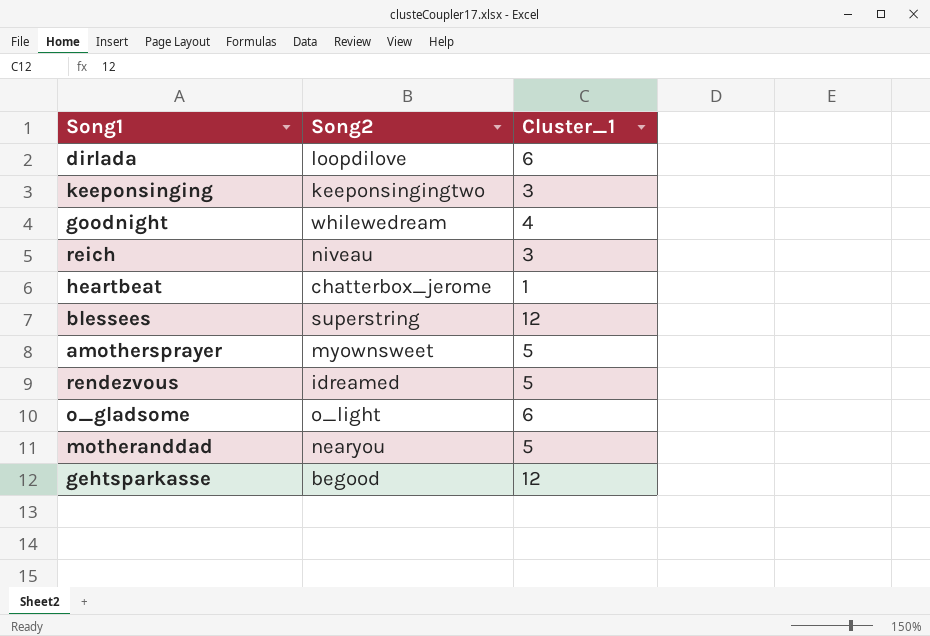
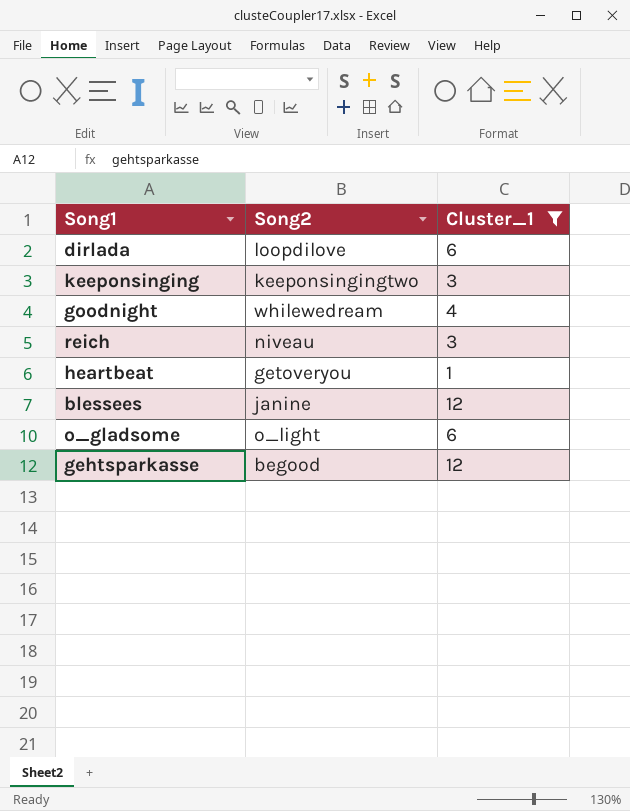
filter: none -> Cluster_1 != 5
heartbeat | Song2: chatterbox_jerome -> getoveryou
blessees | Song2: superstring -> janine

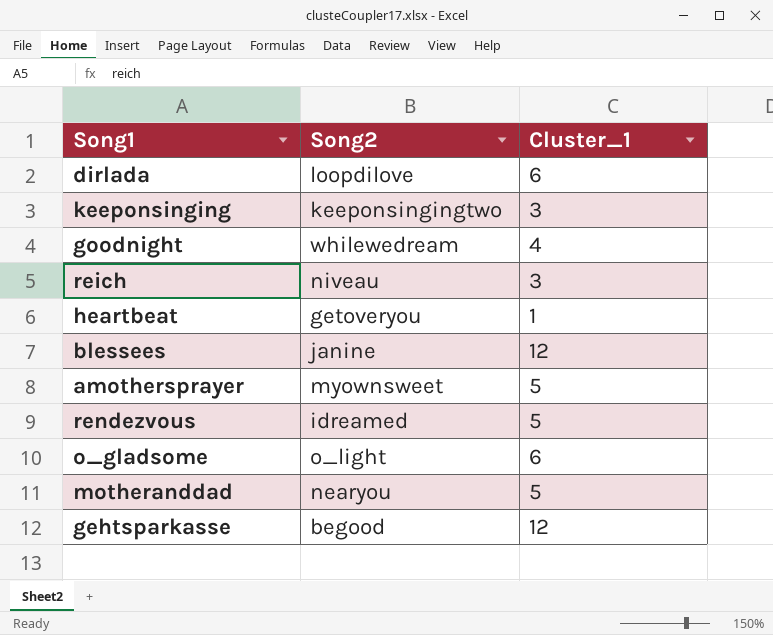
filter: Cluster_1 != 5 -> none

